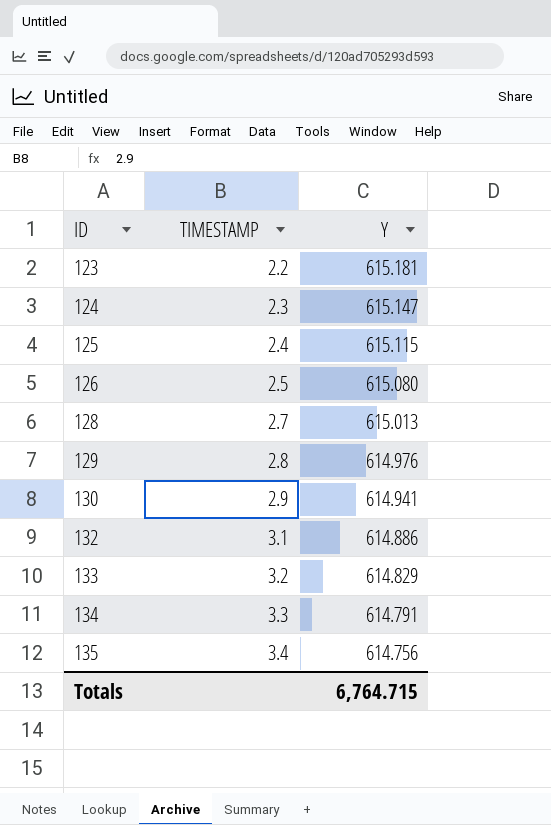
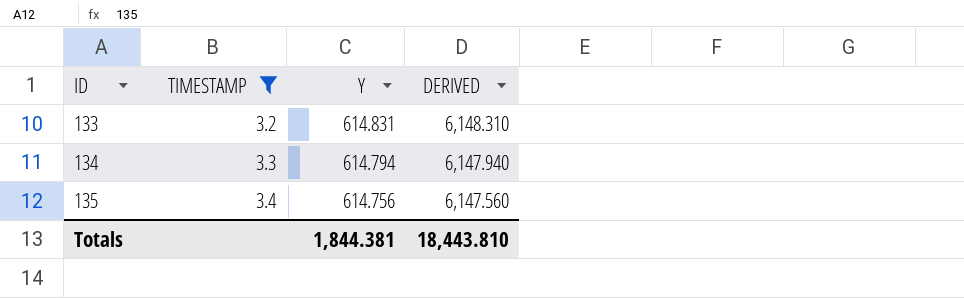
filter: none -> TIMESTAMP >= 3.2
column DERIVED | formula: none -> [Y] * 10
133 | Y: 614.829 -> 614.831
134 | Y: 614.791 -> 614.794
Totals | Y: 6,764.715 -> 1,844.381

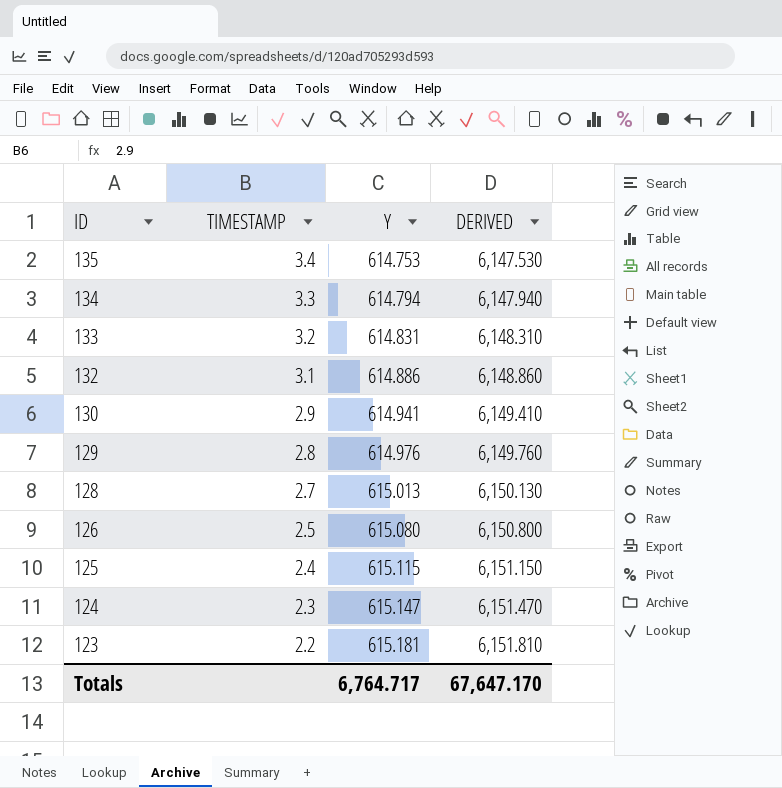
filter: TIMESTAMP >= 3.2 -> none
row order: ID ascending -> ID descending
135 | Y: 614.756 -> 614.753
135 | DERIVED: 6,147.560 -> 6,147.530
Totals | Y: 1,844.381 -> 6,764.717
Totals | DERIVED: 18,443.810 -> 67,647.170

